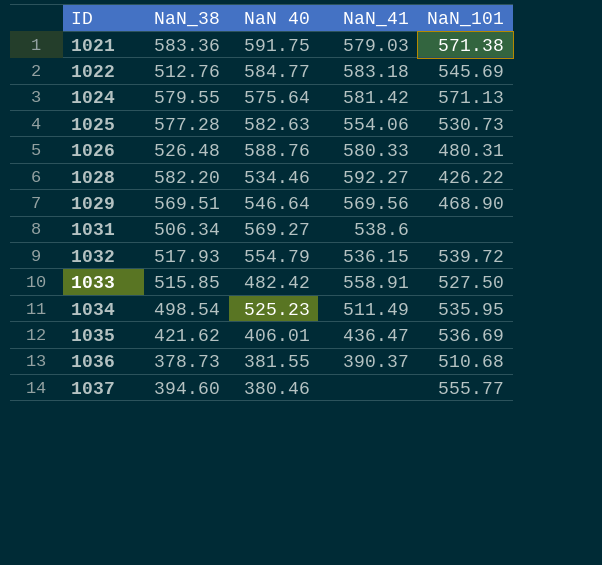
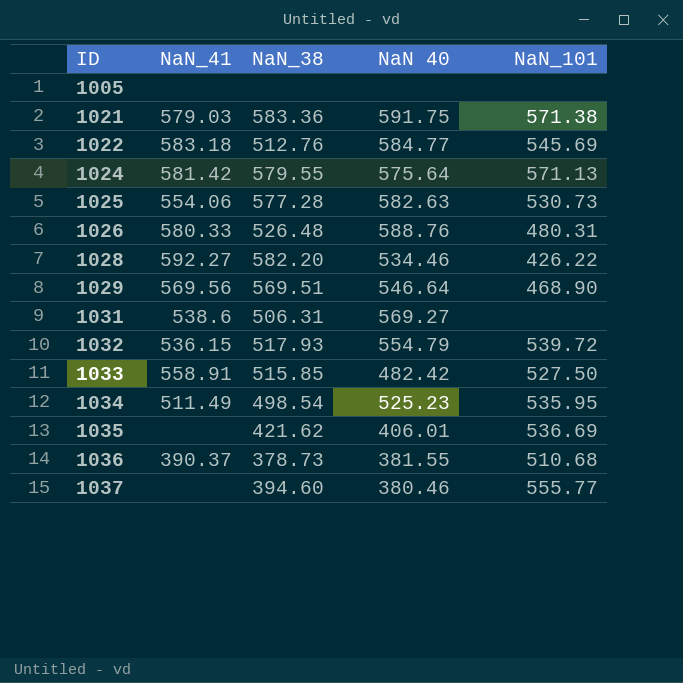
column NaN_41 | position: 4 -> 2
row 1005: none -> none | none | none | none
1031 | NaN_38: 506.34 -> 506.31
1035 | NaN_41: 436.47 -> none

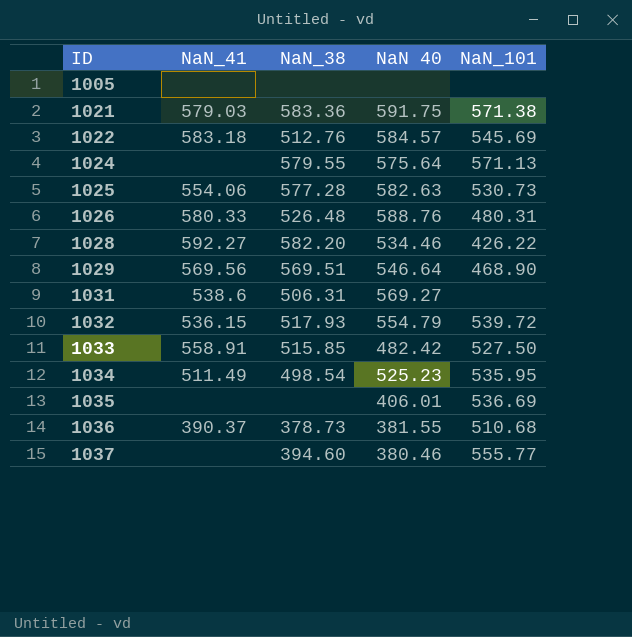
1022 | NaN 40: 584.77 -> 584.57
1024 | NaN_41: 581.42 -> none
1035 | NaN_38: 421.62 -> none

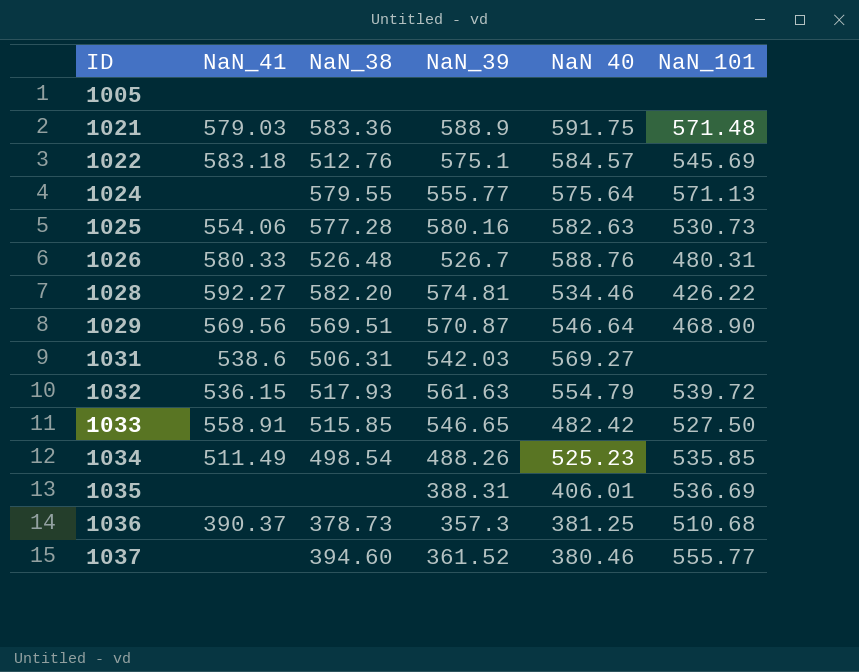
column NaN_39 | position: none -> 4
1021 | NaN_101: 571.38 -> 571.48
1034 | NaN_101: 535.95 -> 535.85
1036 | NaN 40: 381.55 -> 381.25

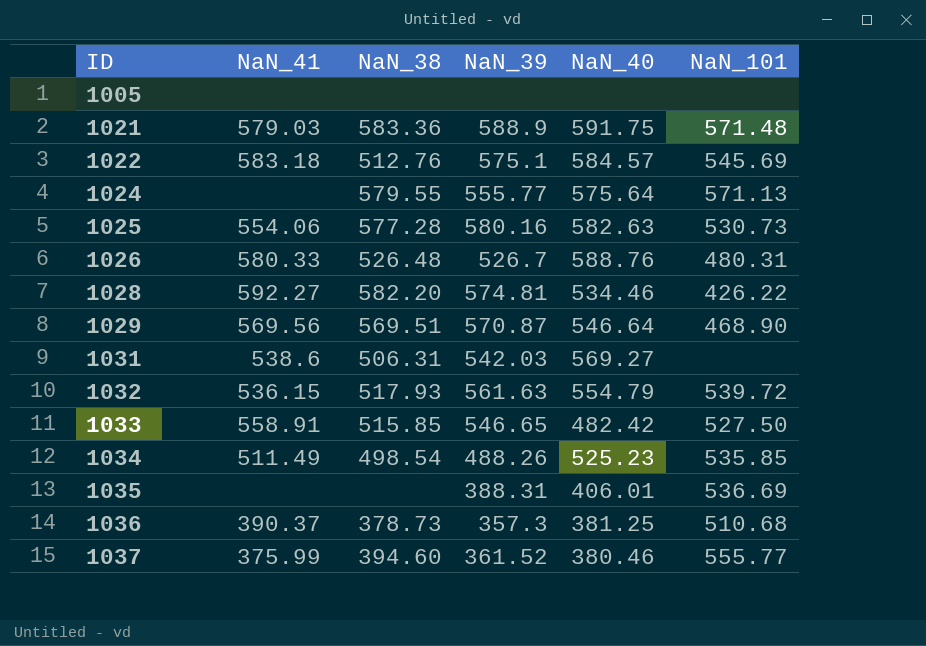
column name: NaN 40 -> NaN_40
1037 | NaN_41: none -> 375.99

